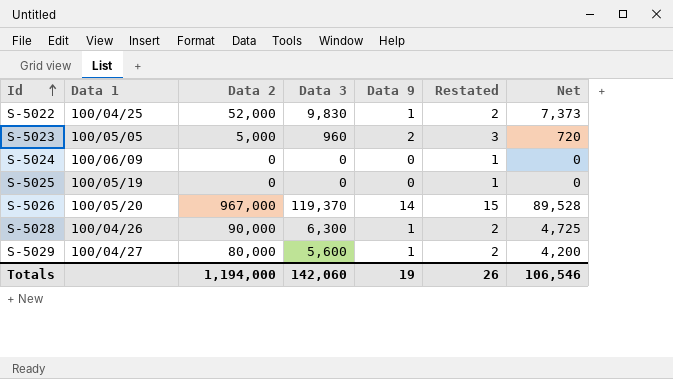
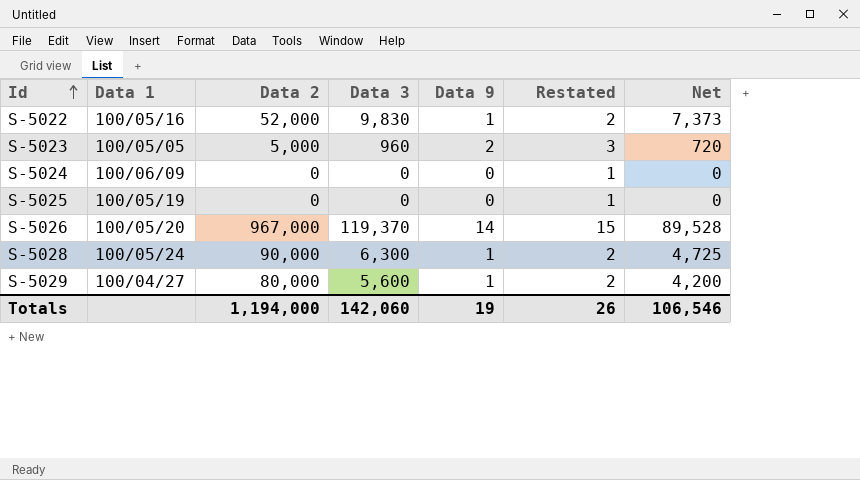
S-5022 | Data 1: 100/04/25 -> 100/05/16
S-5028 | Data 1: 100/04/26 -> 100/05/24

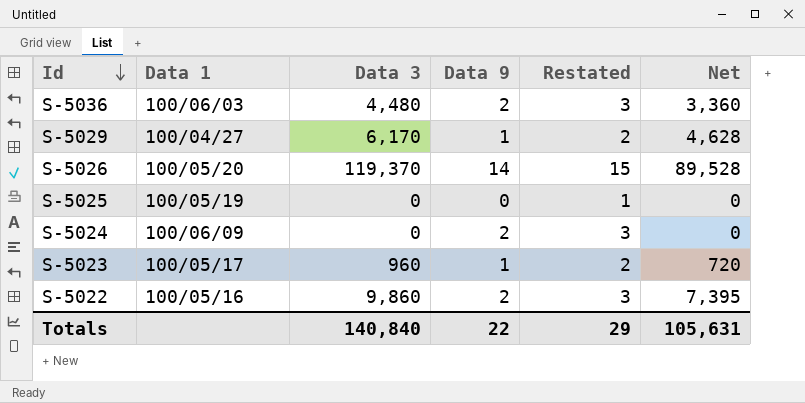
row order: Id ascending -> Id descending
column Data 2 | position: 3 -> none
row S-5028: 100/05/24 | 90,000 | 6,300 | 1 | 2 | 4,725 -> none
row S-5036: none -> 100/06/03 | 4,480 | 2 | 3 | 3,360
S-5029 | Data 3: 5,600 -> 6,170
S-5029 | Net: 4,200 -> 4,628
S-5024 | Data 9: 0 -> 2
S-5024 | Restated: 1 -> 3
S-5023 | Data 1: 100/05/05 -> 100/05/17
S-5023 | Data 9: 2 -> 1
S-5023 | Restated: 3 -> 2
S-5022 | Data 3: 9,830 -> 9,860
S-5022 | Data 9: 1 -> 2
S-5022 | Restated: 2 -> 3
S-5022 | Net: 7,373 -> 7,395
Totals | Data 3: 142,060 -> 140,840
Totals | Data 9: 19 -> 22
Totals | Restated: 26 -> 29
Totals | Net: 106,546 -> 105,631

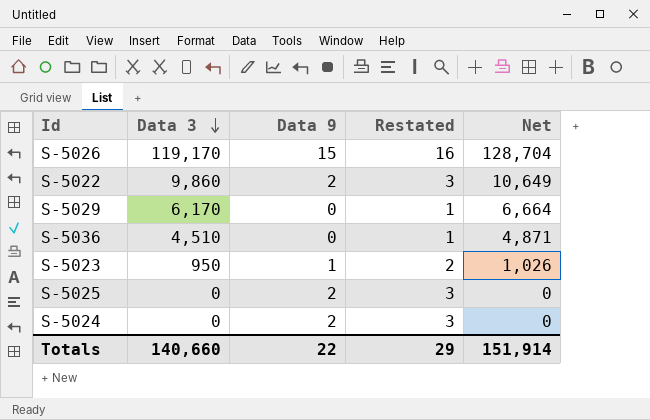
row order: Id descending -> Data 3 descending
column Data 1 | position: 2 -> none
column Net | formula: [Data 3] * 0.75 -> [Data 3] * 1.08
S-5026 | Data 3: 119,370 -> 119,170
S-5026 | Data 9: 14 -> 15
S-5026 | Restated: 15 -> 16
S-5029 | Data 9: 1 -> 0
S-5029 | Restated: 2 -> 1
S-5036 | Data 3: 4,480 -> 4,510
S-5036 | Data 9: 2 -> 0
S-5036 | Restated: 3 -> 1
S-5023 | Data 3: 960 -> 950
S-5025 | Data 9: 0 -> 2
S-5025 | Restated: 1 -> 3
Totals | Data 3: 140,840 -> 140,660
Totals | Net: 105,631 -> 151,914

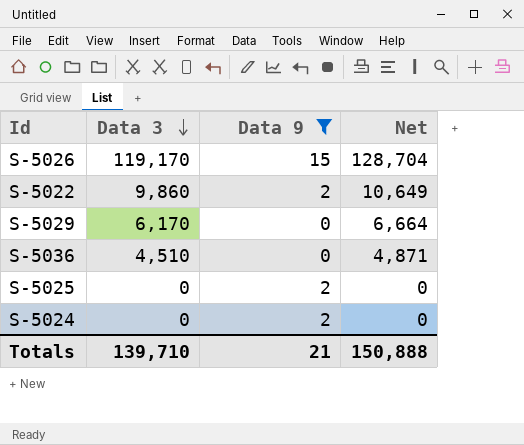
filter: none -> Data 9 != 1
column Restated | formula: [Data 9] + 1 -> none
Totals | Data 3: 140,660 -> 139,710
Totals | Data 9: 22 -> 21
Totals | Net: 151,914 -> 150,888

